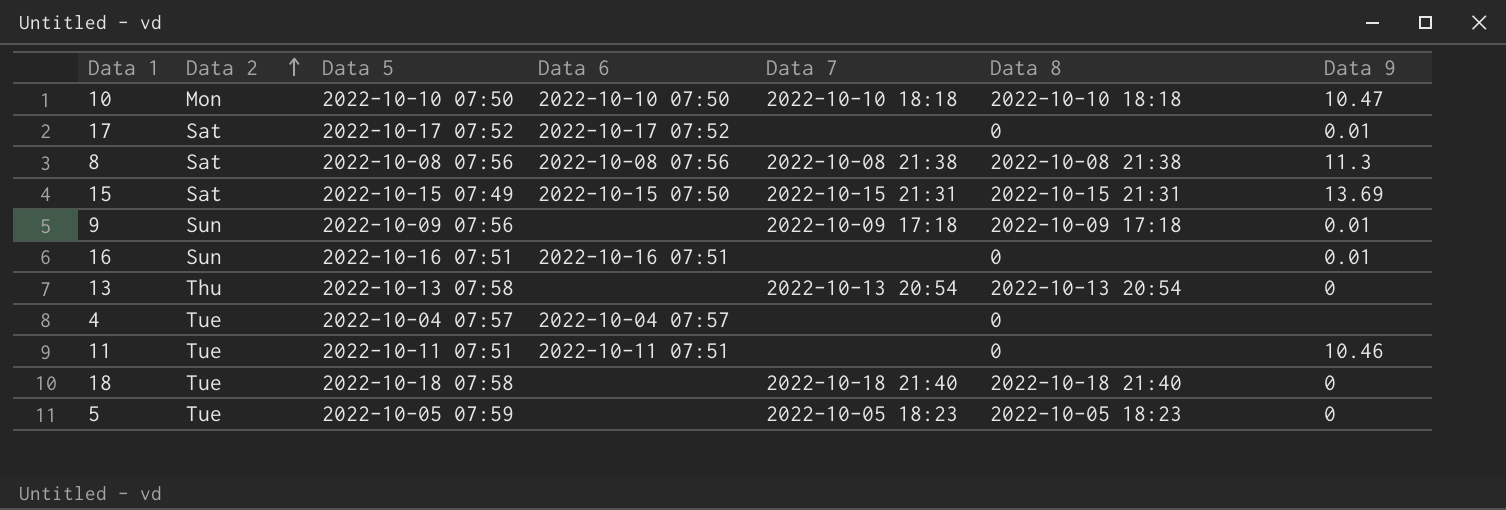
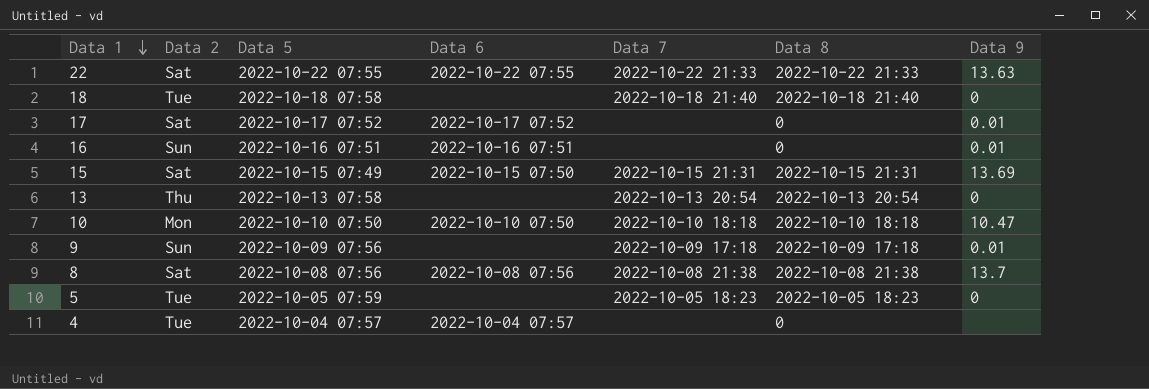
row order: Data 2 ascending -> Data 1 descending
row 11: Tue | 2022-10-11 07:51 | 2022-10-11 07:51 | none | 0 | 10.46 -> none
row 22: none -> Sat | 2022-10-22 07:55 | 2022-10-22 07:55 | 2022-10-22 21:33 | 2022-10-22 21:33 | 13.63
8 | Data 9: 11.3 -> 13.7

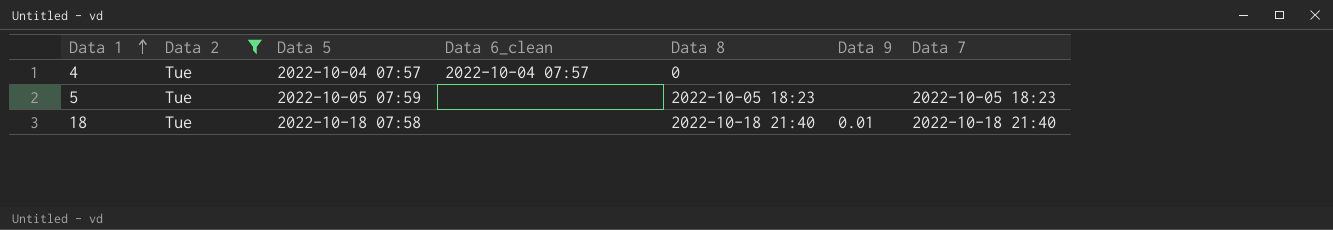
filter: none -> Data 2 = Tue
row order: Data 1 descending -> Data 1 ascending
column name: Data 6 -> Data 6_clean
column Data 7 | position: 5 -> 7
5 | Data 9: 0 -> none
18 | Data 9: 0 -> 0.01

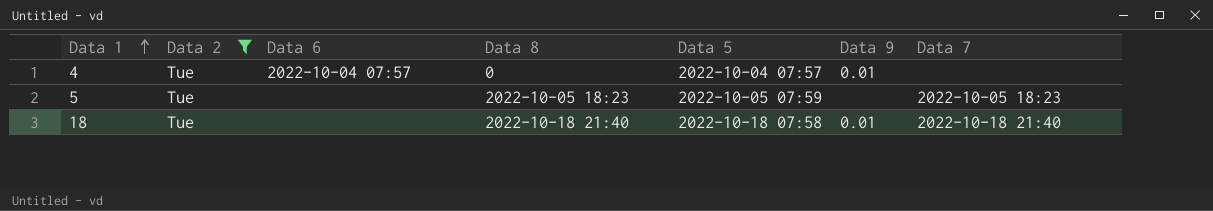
column name: Data 6_clean -> Data 6
column Data 5 | position: 3 -> 5
4 | Data 9: none -> 0.01

